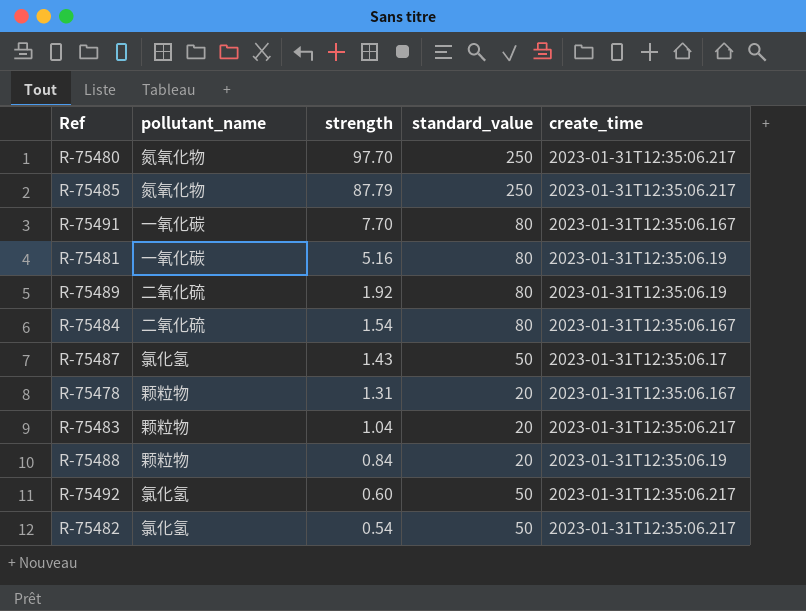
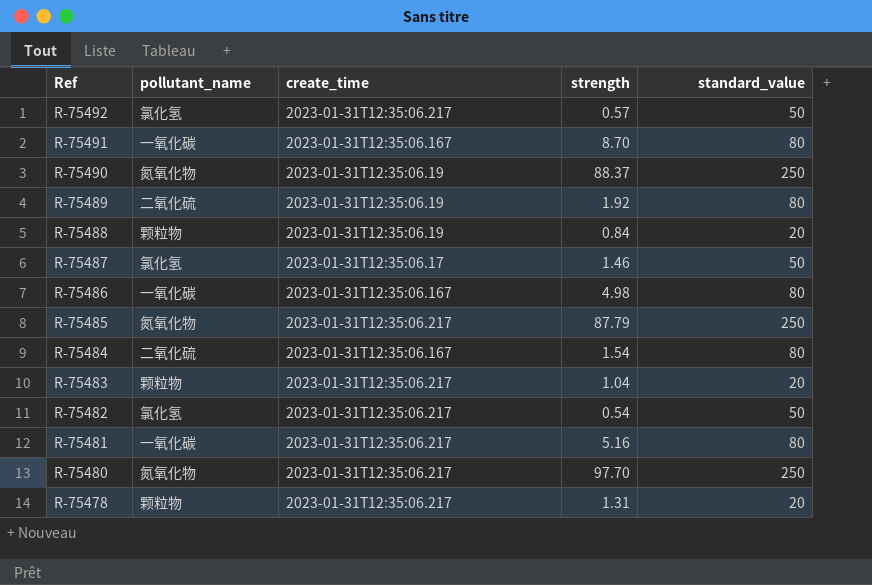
row order: strength descending -> Ref descending
column create_time | position: 5 -> 3
R-75492 | strength: 0.60 -> 0.57
R-75491 | strength: 7.70 -> 8.70
row R-75490: none -> 氮氧化物 | 2023-01-31T12:35:06.19 | 88.37 | 250
R-75487 | strength: 1.43 -> 1.46
row R-75486: none -> 一氧化碳 | 2023-01-31T12:35:06.167 | 4.98 | 80
R-75481 | create_time: 2023-01-31T12:35:06.19 -> 2023-01-31T12:35:06.217
R-75478 | create_time: 2023-01-31T12:35:06.167 -> 2023-01-31T12:35:06.217

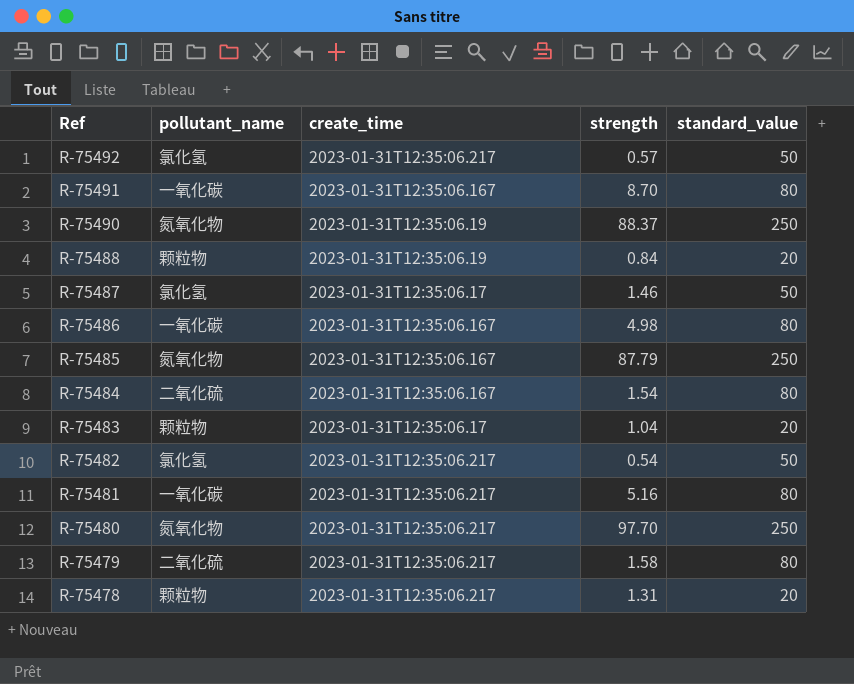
row R-75489: 二氧化硫 | 2023-01-31T12:35:06.19 | 1.92 | 80 -> none
R-75485 | create_time: 2023-01-31T12:35:06.217 -> 2023-01-31T12:35:06.167
R-75483 | create_time: 2023-01-31T12:35:06.217 -> 2023-01-31T12:35:06.17
row R-75479: none -> 二氧化硫 | 2023-01-31T12:35:06.217 | 1.58 | 80

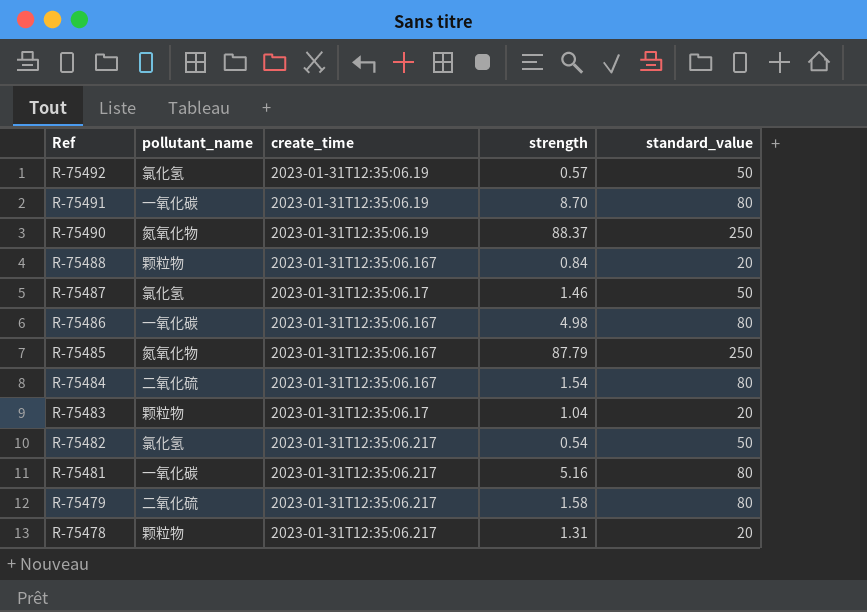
row R-75480: 氮氧化物 | 2023-01-31T12:35:06.217 | 97.70 | 250 -> none
R-75492 | create_time: 2023-01-31T12:35:06.217 -> 2023-01-31T12:35:06.19
R-75491 | create_time: 2023-01-31T12:35:06.167 -> 2023-01-31T12:35:06.19
R-75488 | create_time: 2023-01-31T12:35:06.19 -> 2023-01-31T12:35:06.167

